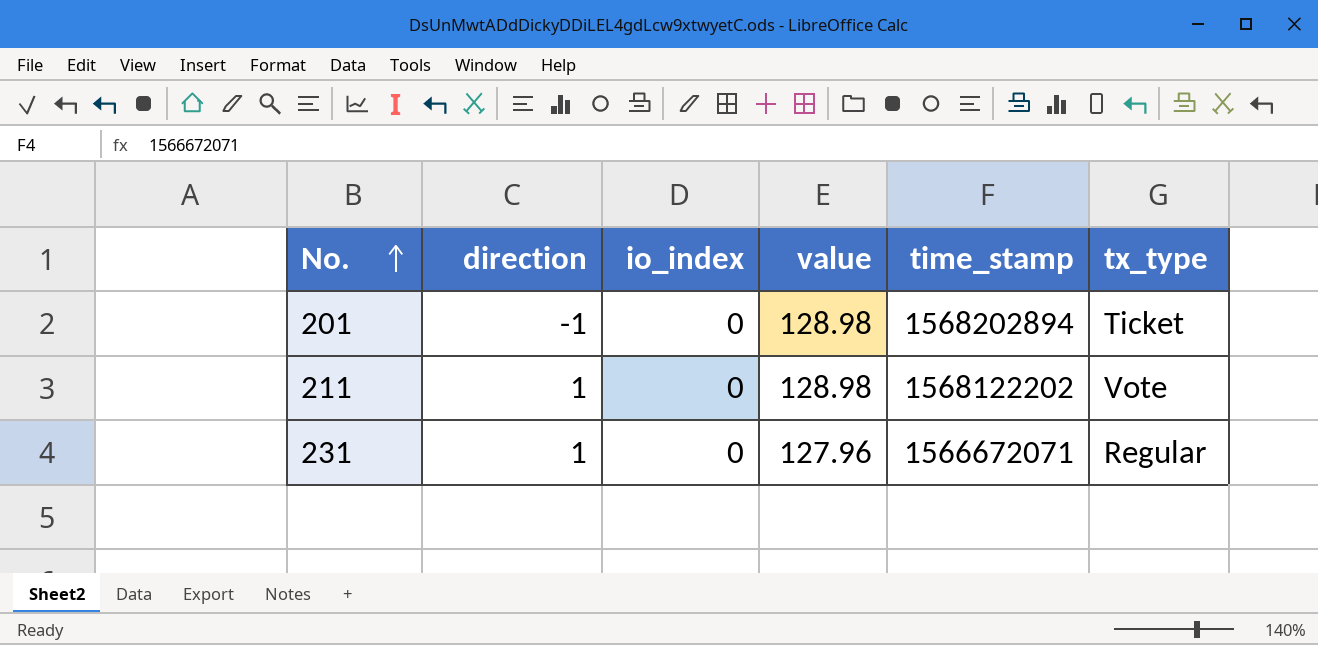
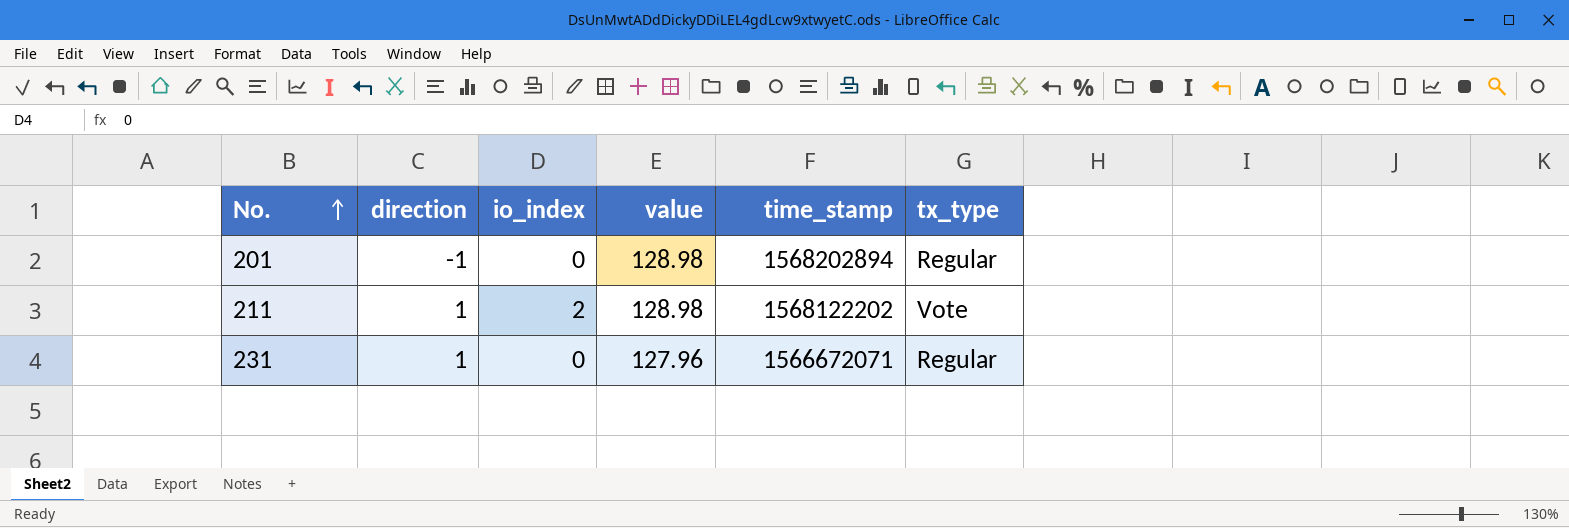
201 | tx_type: Ticket -> Regular
211 | io_index: 0 -> 2

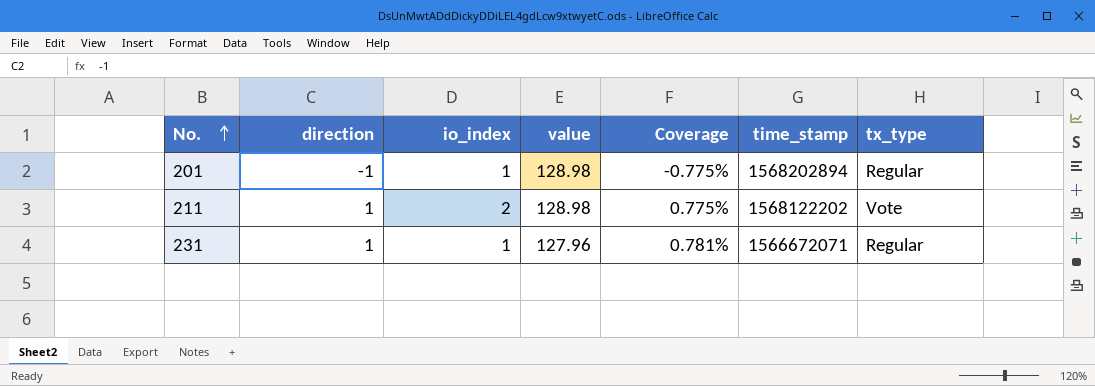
column Coverage | formula: none -> [direction] / [value]
201 | io_index: 0 -> 1
231 | io_index: 0 -> 1

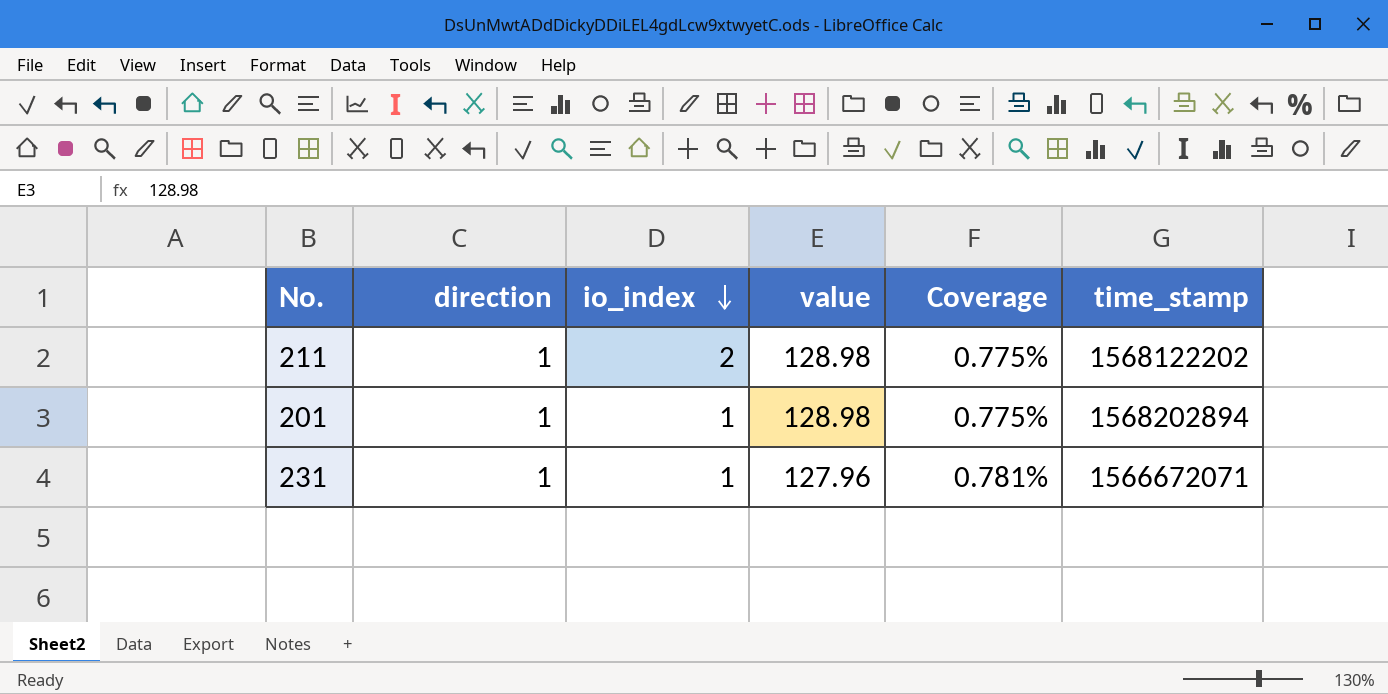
row order: No. ascending -> io_index descending
column tx_type | position: 7 -> none
201 | direction: -1 -> 1
201 | Coverage: -0.775% -> 0.775%

